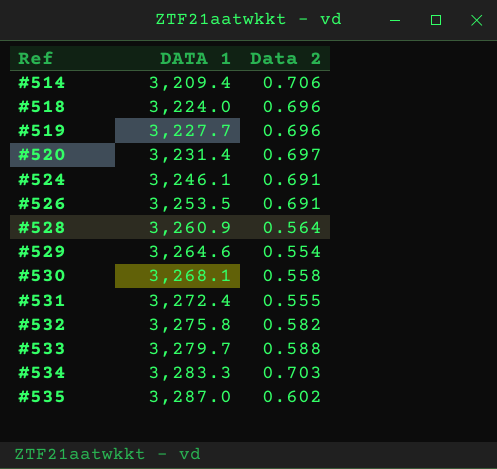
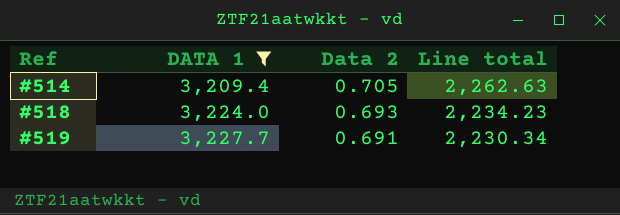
filter: none -> DATA 1 <= 3,227.7
column Line total | formula: none -> [DATA 1] * [Data 2]
#514 | Data 2: 0.706 -> 0.705
#518 | Data 2: 0.696 -> 0.693
#519 | Data 2: 0.696 -> 0.691

